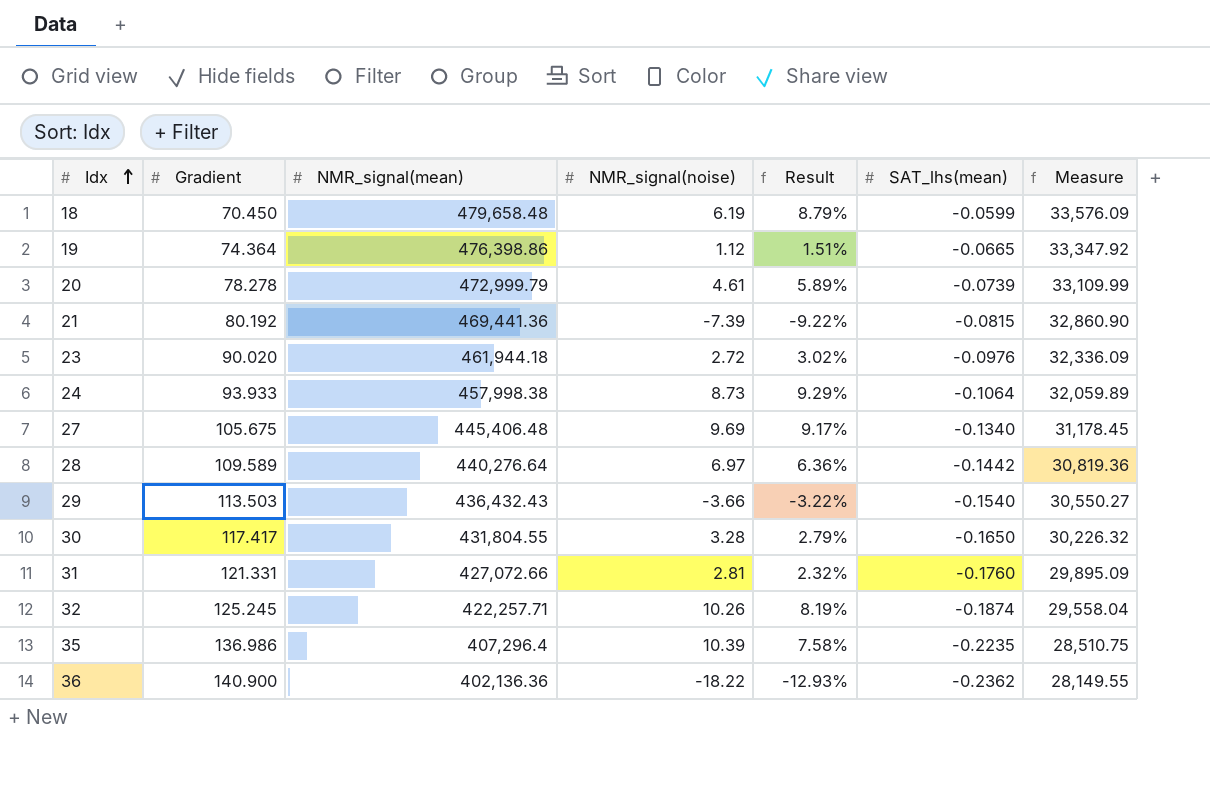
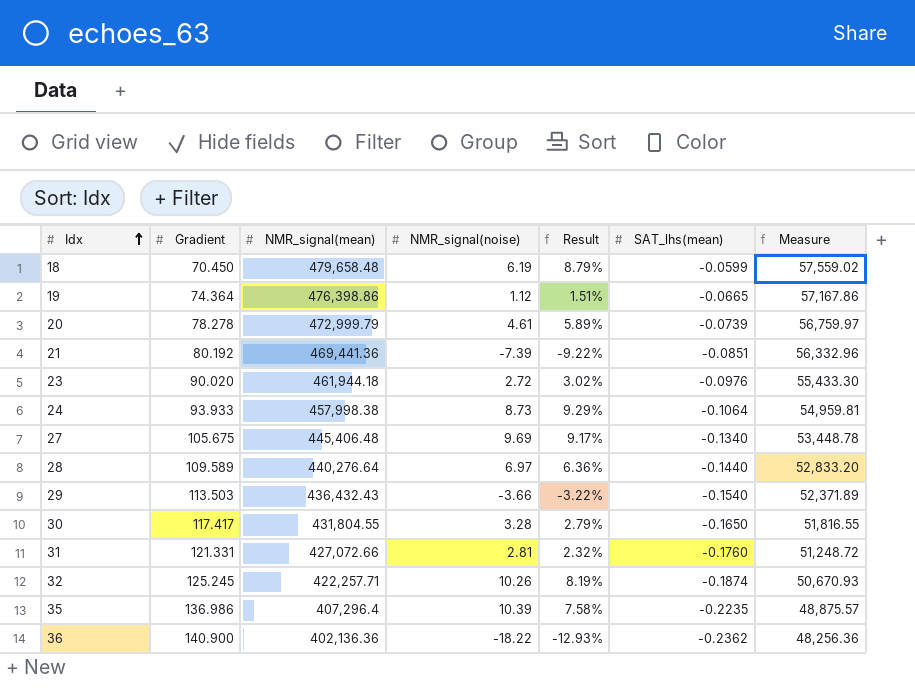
column Measure | formula: [NMR_signal(mean)] * 0.07 -> [NMR_signal(mean)] * 0.12
21 | SAT_lhs(mean): -0.0815 -> -0.0851
28 | SAT_lhs(mean): -0.1442 -> -0.1440

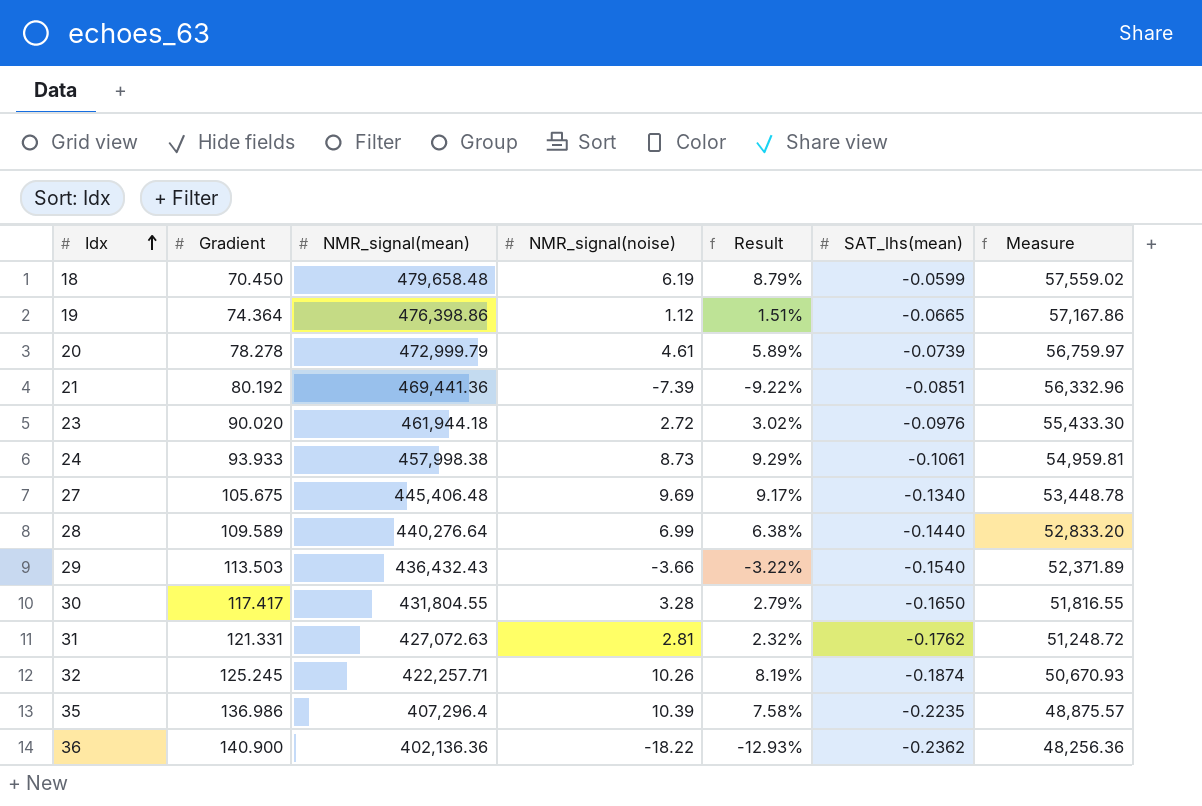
24 | SAT_lhs(mean): -0.1064 -> -0.1061
28 | NMR_signal(noise): 6.97 -> 6.99
28 | Result: 6.36% -> 6.38%
31 | NMR_signal(mean): 427,072.66 -> 427,072.63
31 | SAT_lhs(mean): -0.1760 -> -0.1762

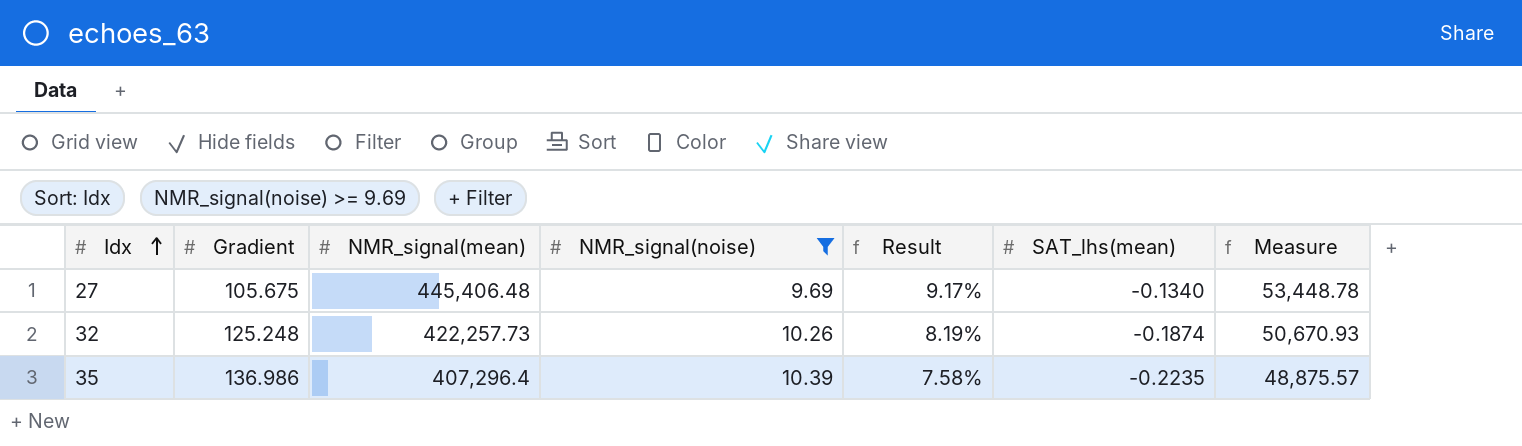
filter: none -> NMR_signal(noise) >= 9.69
32 | Gradient: 125.245 -> 125.248
32 | NMR_signal(mean): 422,257.71 -> 422,257.73

